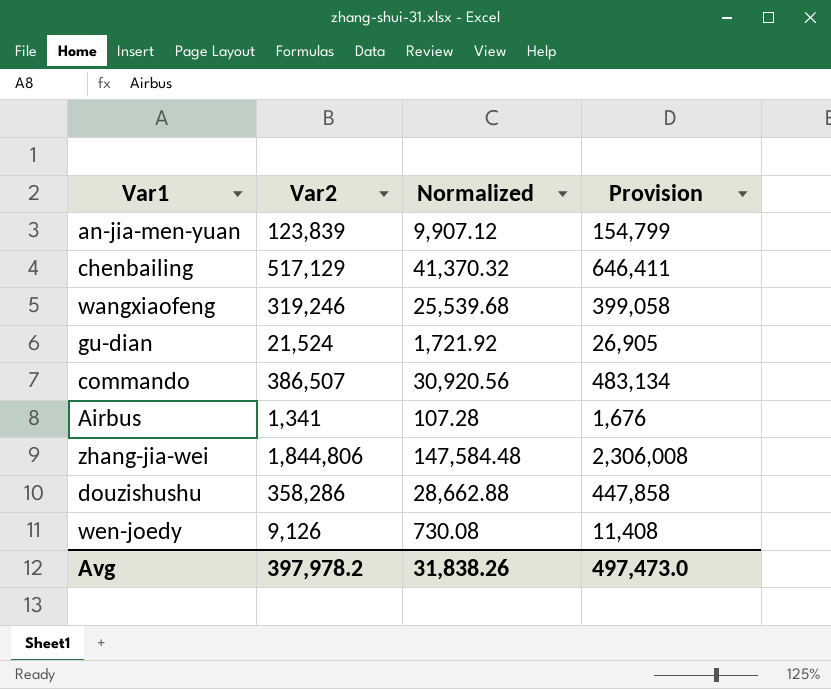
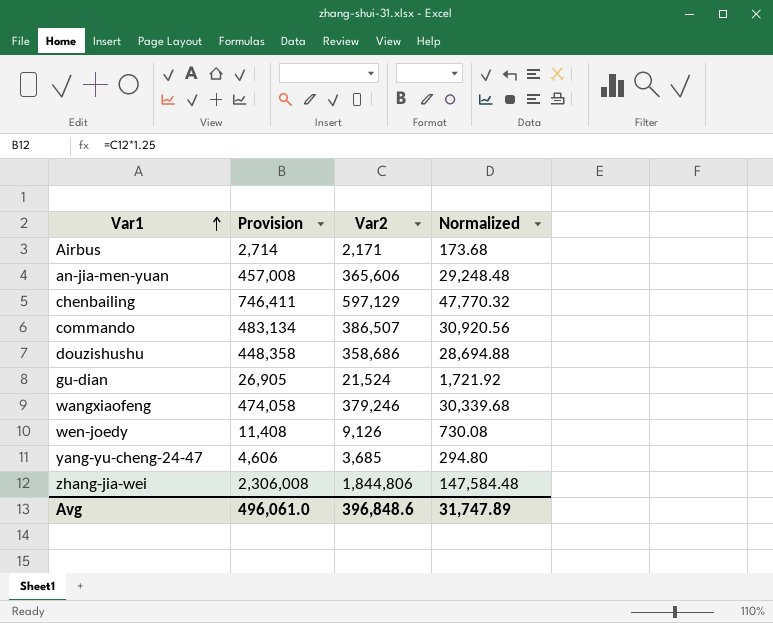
row order: none -> Var1 ascending
column Provision | position: 4 -> 2
Airbus | Provision: 1,676 -> 2,714
Airbus | Var2: 1,341 -> 2,171
Airbus | Normalized: 107.28 -> 173.68
an-jia-men-yuan | Provision: 154,799 -> 457,008
an-jia-men-yuan | Var2: 123,839 -> 365,606
an-jia-men-yuan | Normalized: 9,907.12 -> 29,248.48
chenbailing | Provision: 646,411 -> 746,411
chenbailing | Var2: 517,129 -> 597,129
chenbailing | Normalized: 41,370.32 -> 47,770.32
douzishushu | Provision: 447,858 -> 448,358
douzishushu | Var2: 358,286 -> 358,686
douzishushu | Normalized: 28,662.88 -> 28,694.88
wangxiaofeng | Provision: 399,058 -> 474,058
wangxiaofeng | Var2: 319,246 -> 379,246
wangxiaofeng | Normalized: 25,539.68 -> 30,339.68
row yang-yu-cheng-24-47: none -> 4,606 | 3,685 | 294.80
Avg | Provision: 497,473.0 -> 496,061.0
Avg | Var2: 397,978.2 -> 396,848.6
Avg | Normalized: 31,838.26 -> 31,747.89

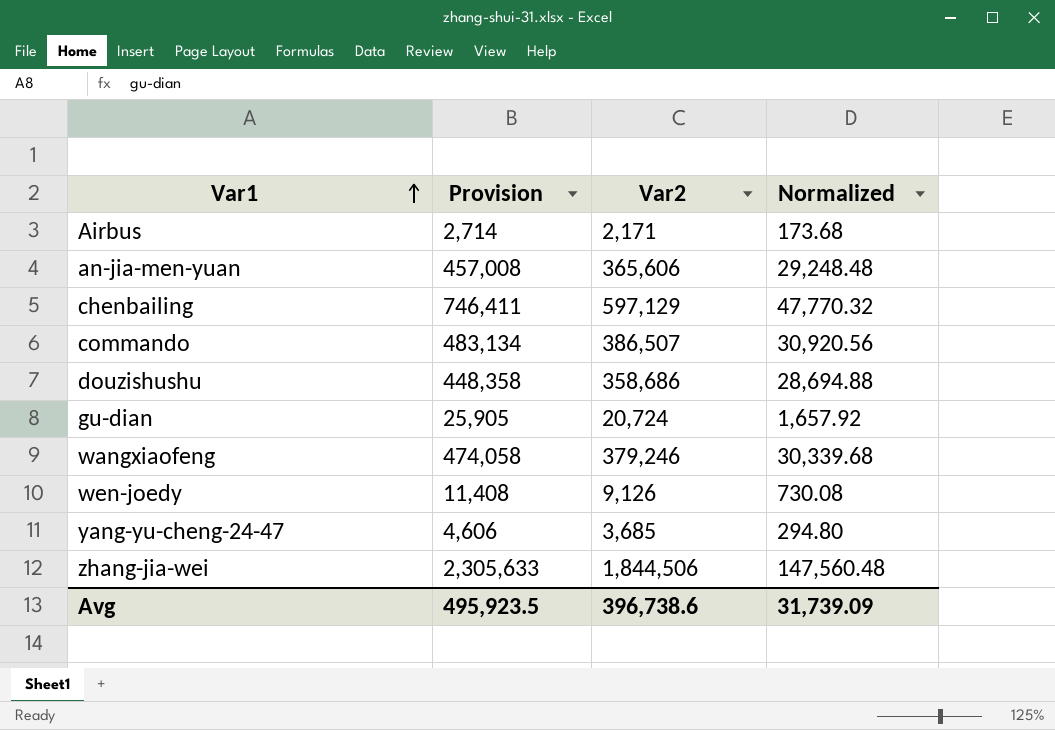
gu-dian | Provision: 26,905 -> 25,905
gu-dian | Var2: 21,524 -> 20,724
gu-dian | Normalized: 1,721.92 -> 1,657.92
zhang-jia-wei | Provision: 2,306,008 -> 2,305,633
zhang-jia-wei | Var2: 1,844,806 -> 1,844,506
zhang-jia-wei | Normalized: 147,584.48 -> 147,560.48
Avg | Provision: 496,061.0 -> 495,923.5
Avg | Var2: 396,848.6 -> 396,738.6
Avg | Normalized: 31,747.89 -> 31,739.09

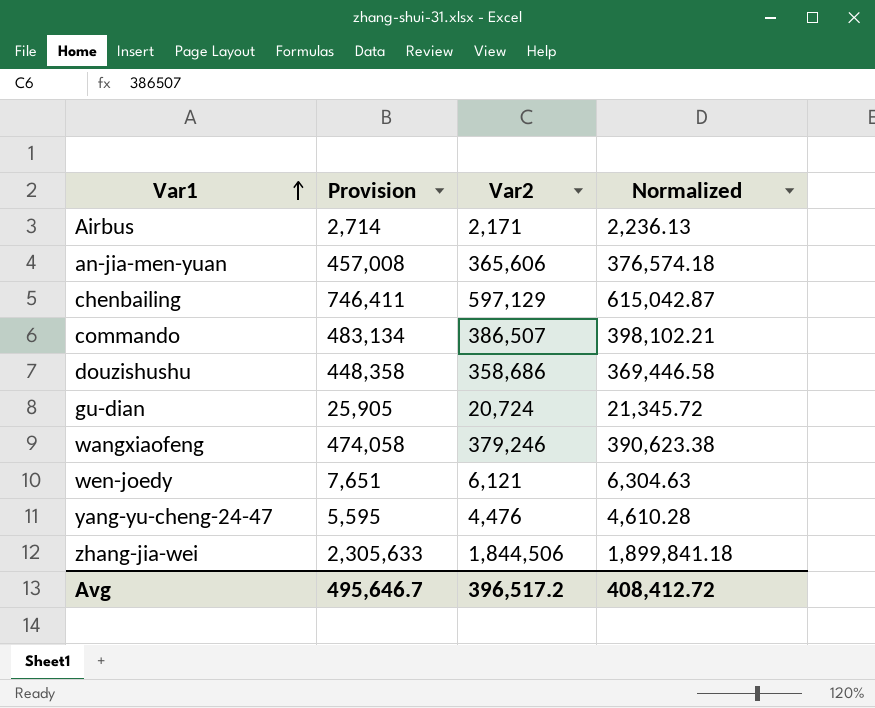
column Normalized | formula: [Var2] * 0.08 -> [Var2] * 1.03
wen-joedy | Provision: 11,408 -> 7,651
wen-joedy | Var2: 9,126 -> 6,121
yang-yu-cheng-24-47 | Provision: 4,606 -> 5,595
yang-yu-cheng-24-47 | Var2: 3,685 -> 4,476
Avg | Provision: 495,923.5 -> 495,646.7
Avg | Var2: 396,738.6 -> 396,517.2
Avg | Normalized: 31,739.09 -> 408,412.72

